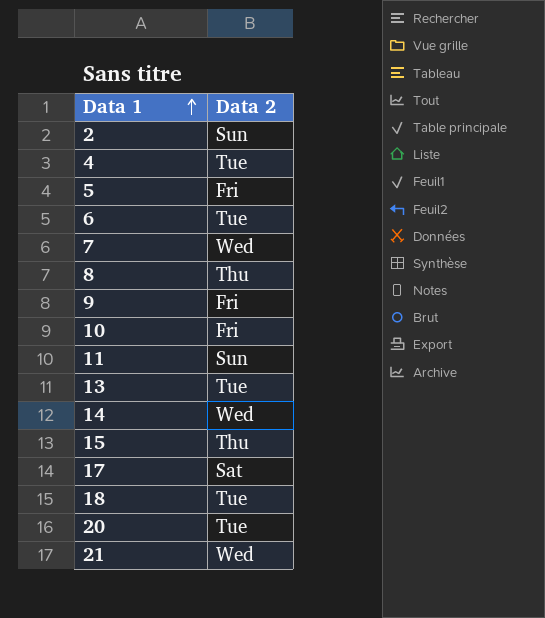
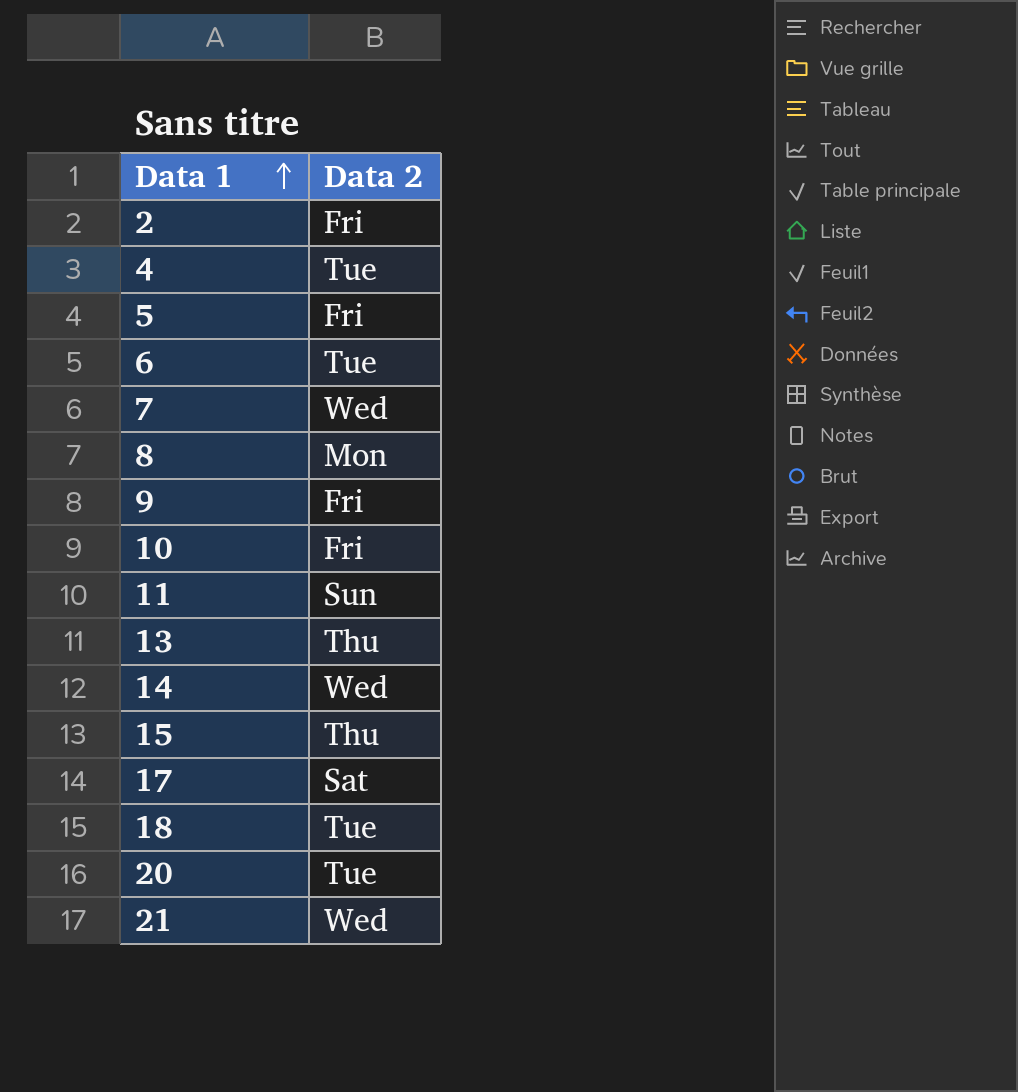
2 | Data 2: Sun -> Fri
8 | Data 2: Thu -> Mon
13 | Data 2: Tue -> Thu

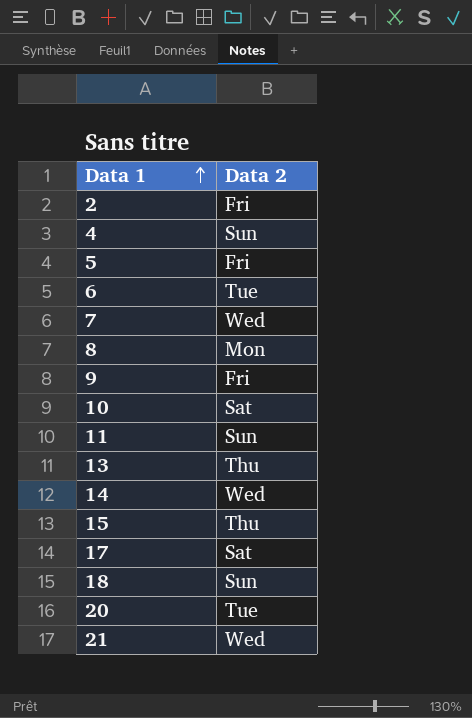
4 | Data 2: Tue -> Sun
10 | Data 2: Fri -> Sat
18 | Data 2: Tue -> Sun

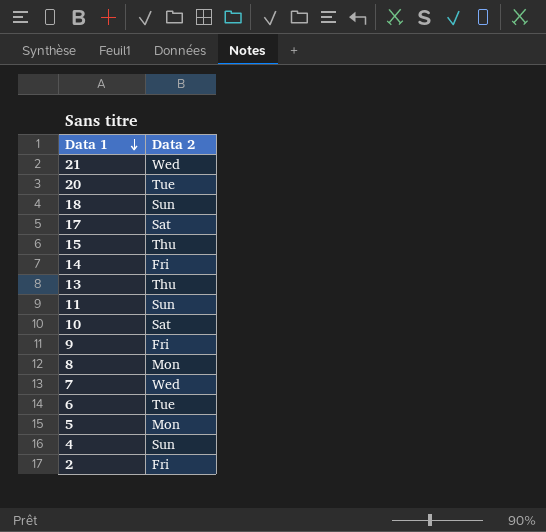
row order: Data 1 ascending -> Data 1 descending
14 | Data 2: Wed -> Fri
5 | Data 2: Fri -> Mon

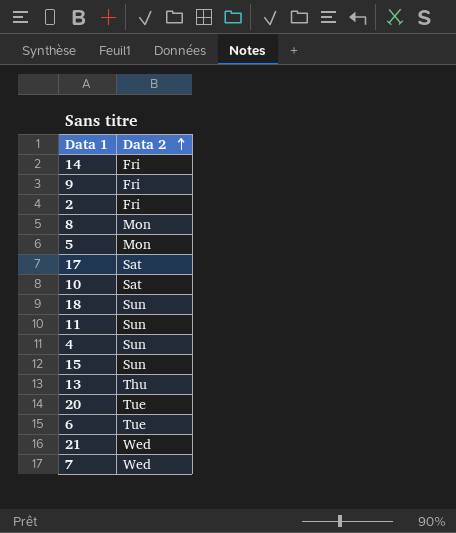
row order: Data 1 descending -> Data 2 ascending
15 | Data 2: Thu -> Sun

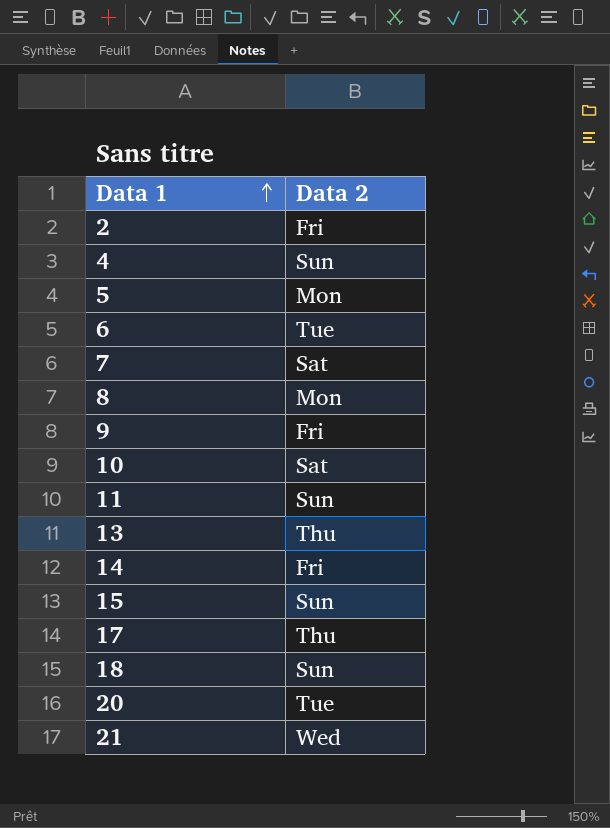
row order: Data 2 ascending -> Data 1 ascending
7 | Data 2: Wed -> Sat
17 | Data 2: Sat -> Thu

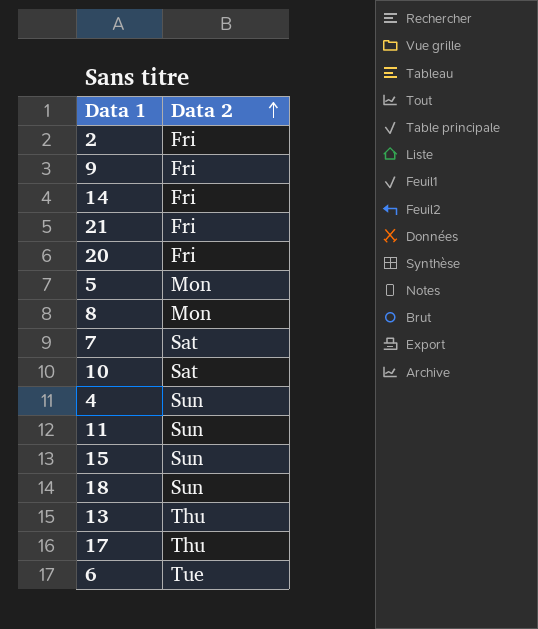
row order: Data 1 ascending -> Data 2 ascending
21 | Data 2: Wed -> Fri
20 | Data 2: Tue -> Fri

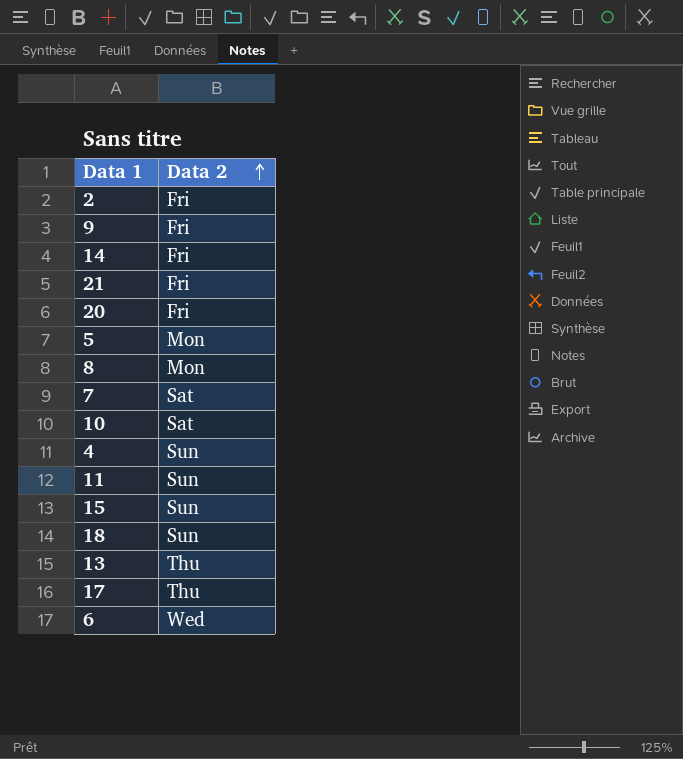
6 | Data 2: Tue -> Wed

